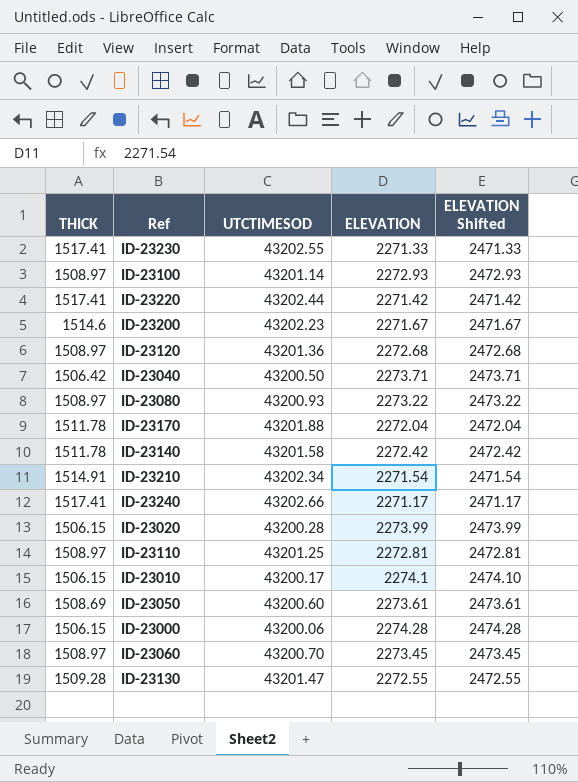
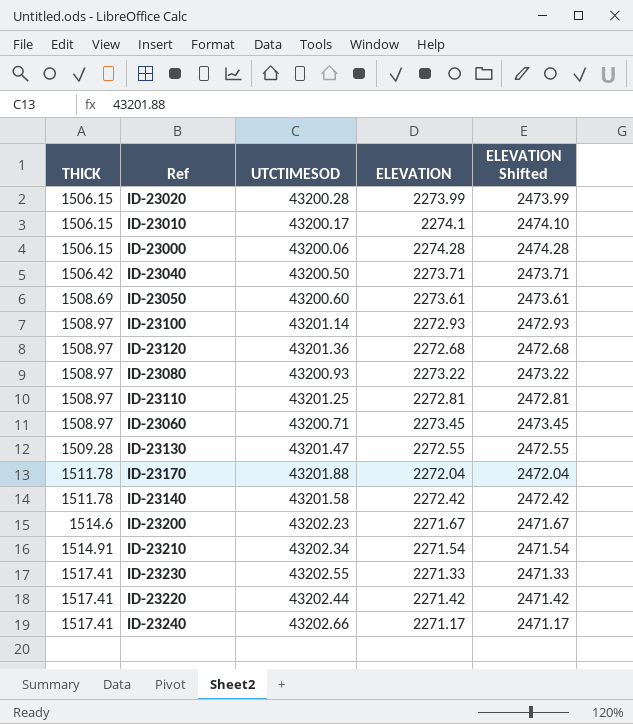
row order: none -> THICK ascending
ID-23060 | UTCTIMESOD: 43200.70 -> 43200.71

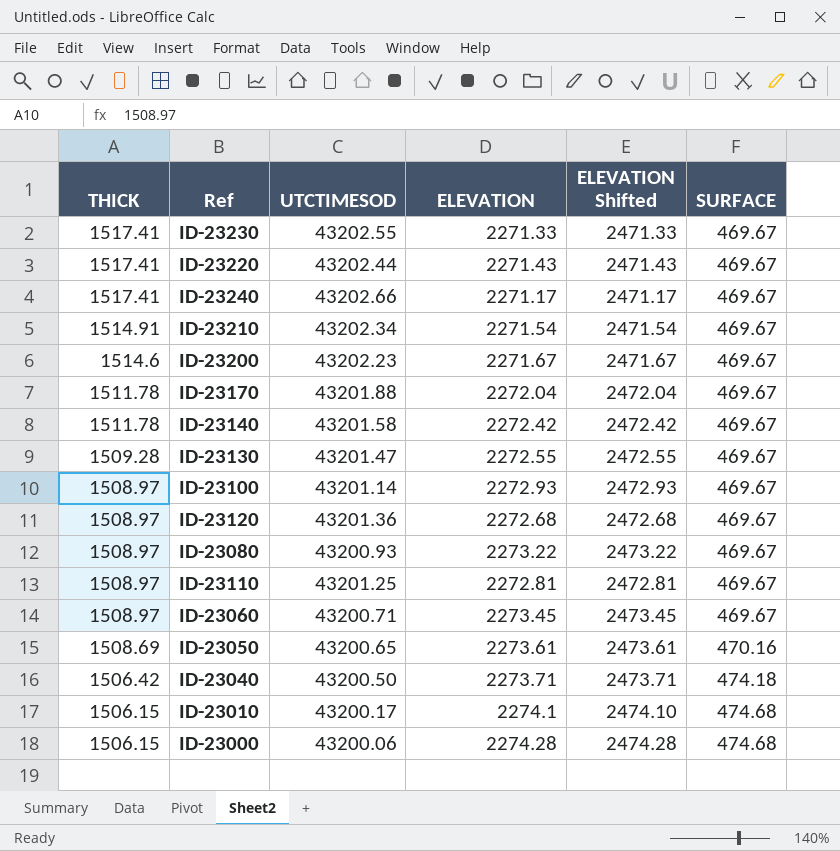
row order: THICK ascending -> THICK descending
column SURFACE | position: none -> 6
row ID-23020: 1506.15 | 43200.28 | 2273.99 | 2473.99 -> none
ID-23220 | ELEVATION: 2271.42 -> 2271.43
ID-23220 | ELEVATION Shifted: 2471.42 -> 2471.43
ID-23050 | UTCTIMESOD: 43200.60 -> 43200.65

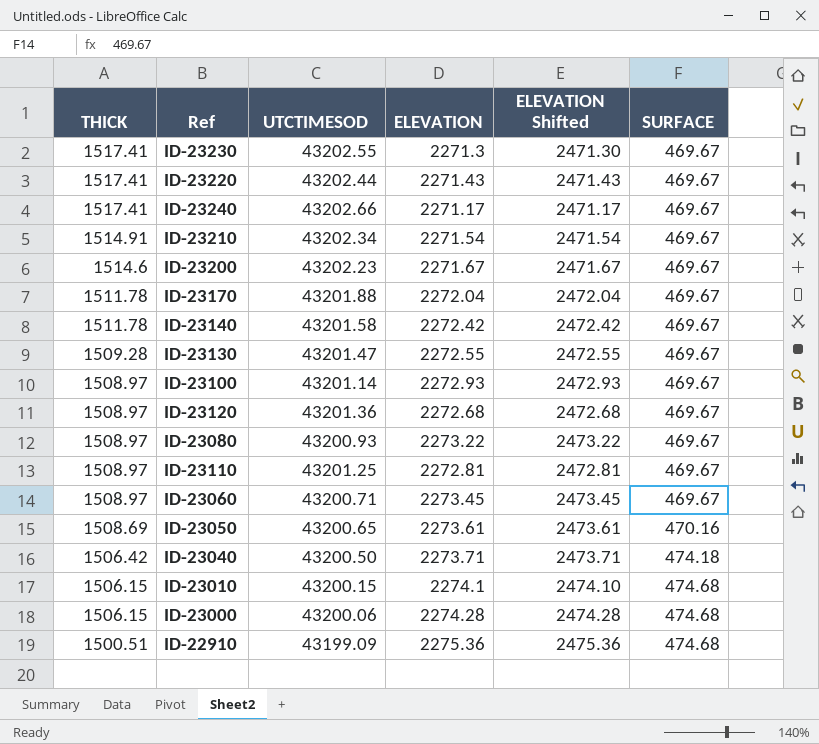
ID-23230 | ELEVATION: 2271.33 -> 2271.3
ID-23230 | ELEVATION Shifted: 2471.33 -> 2471.30
ID-23010 | UTCTIMESOD: 43200.17 -> 43200.15
row ID-22910: none -> 1500.51 | 43199.09 | 2275.36 | 2475.36 | 474.68

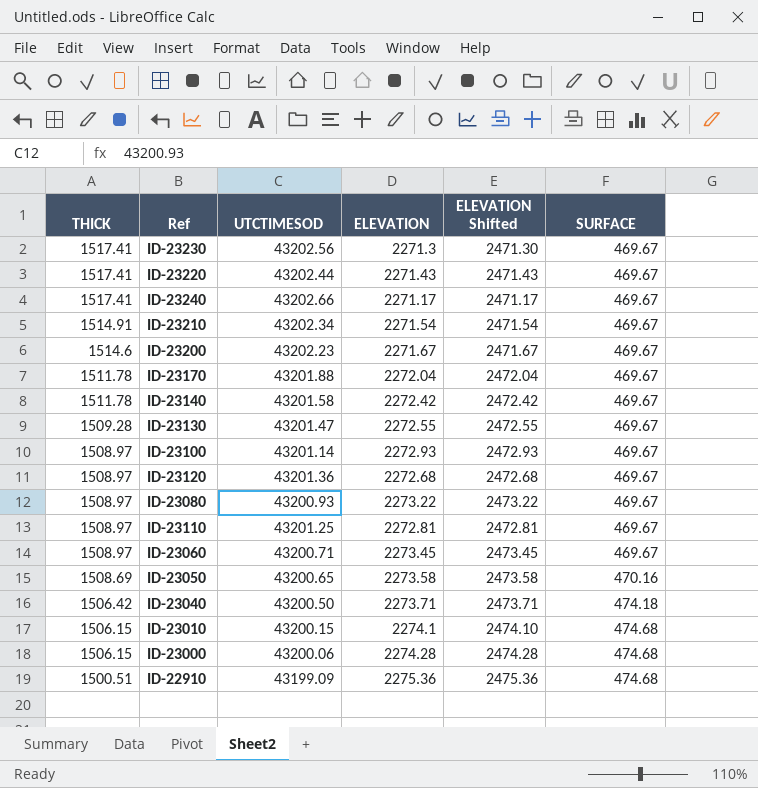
ID-23230 | UTCTIMESOD: 43202.55 -> 43202.56
ID-23050 | ELEVATION: 2273.61 -> 2273.58
ID-23050 | ELEVATION Shifted: 2473.61 -> 2473.58

